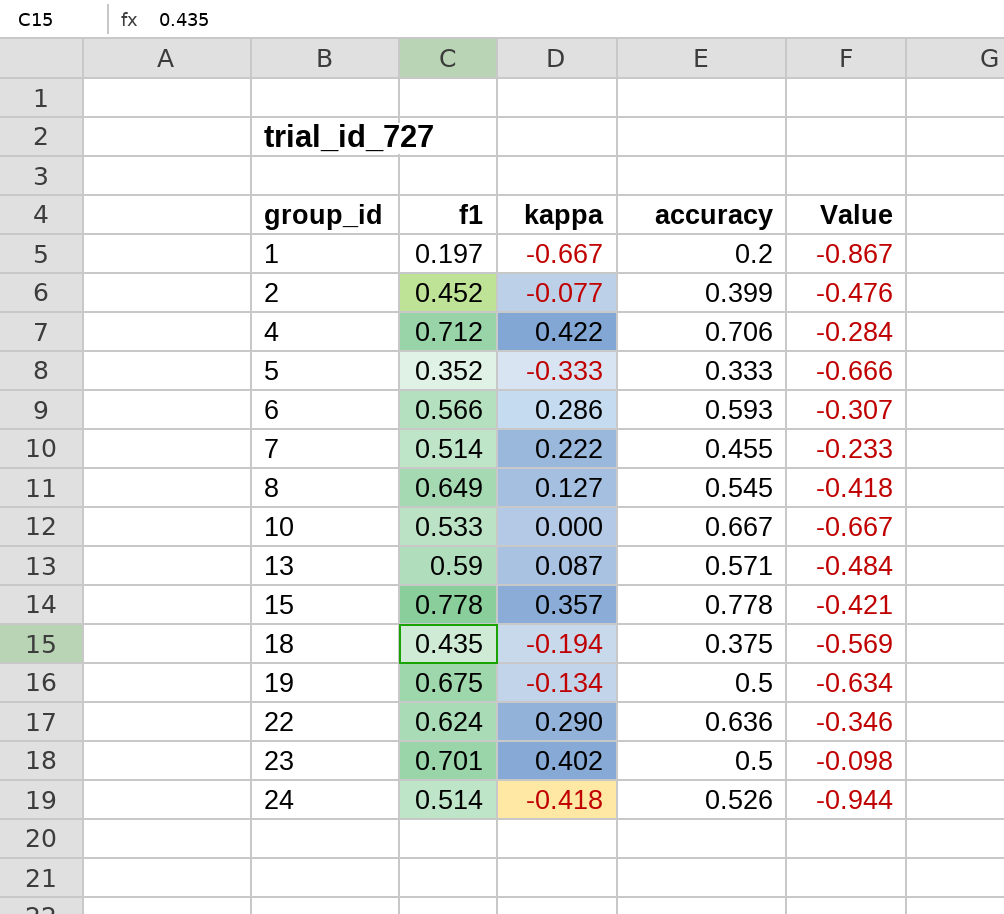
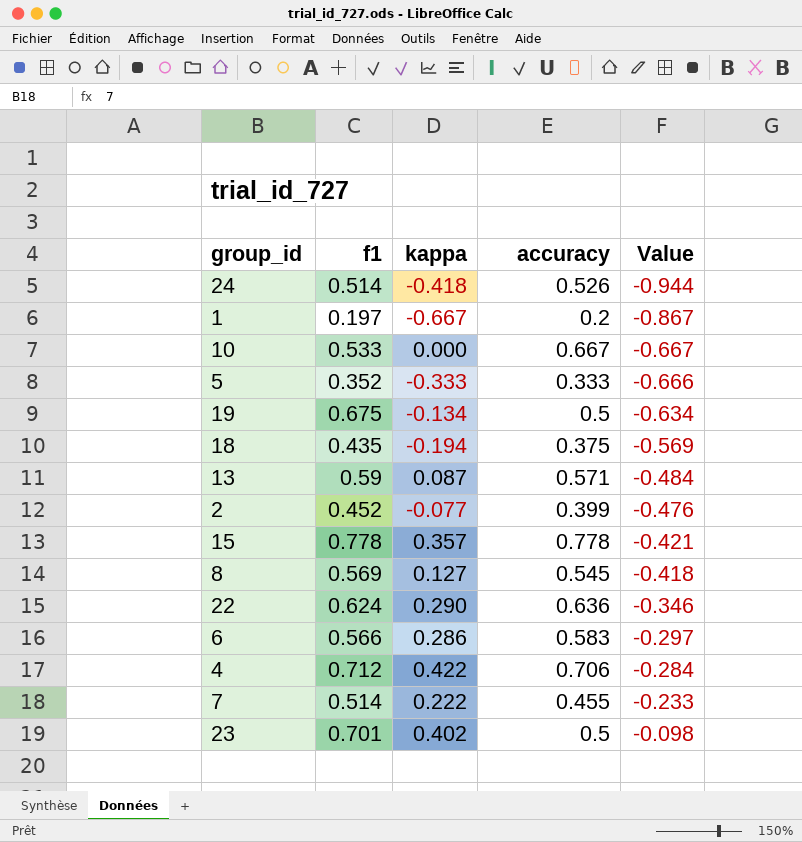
row order: group_id ascending -> Value ascending
8 | f1: 0.649 -> 0.569
6 | accuracy: 0.593 -> 0.583
6 | Value: -0.307 -> -0.297

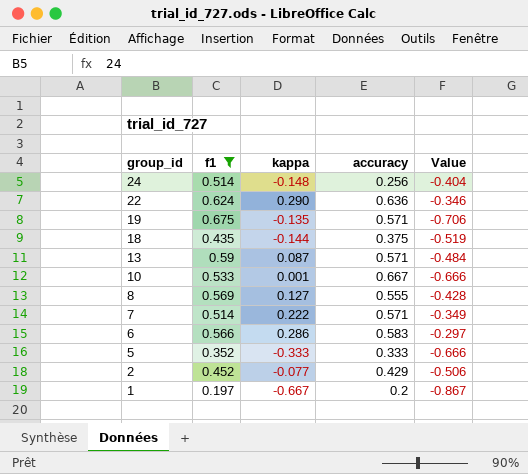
filter: none -> f1 <= 0.675
row order: Value ascending -> group_id descending
24 | kappa: -0.418 -> -0.148
24 | accuracy: 0.526 -> 0.256
24 | Value: -0.944 -> -0.404
19 | kappa: -0.134 -> -0.135
19 | accuracy: 0.5 -> 0.571
19 | Value: -0.634 -> -0.706
18 | kappa: -0.194 -> -0.144
18 | Value: -0.569 -> -0.519
10 | kappa: 0.000 -> 0.001
10 | Value: -0.667 -> -0.666
8 | accuracy: 0.545 -> 0.555
8 | Value: -0.418 -> -0.428
7 | accuracy: 0.455 -> 0.571
7 | Value: -0.233 -> -0.349
2 | accuracy: 0.399 -> 0.429
2 | Value: -0.476 -> -0.506

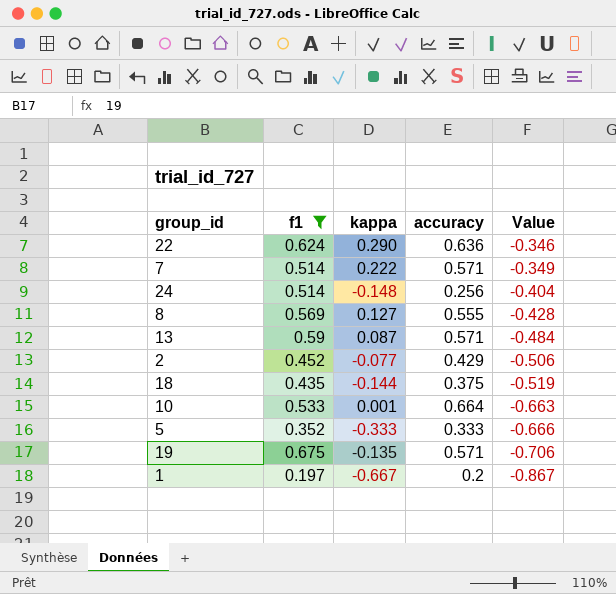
row order: group_id descending -> Value descending
row 6: 0.566 | 0.286 | 0.583 | -0.297 -> none
10 | accuracy: 0.667 -> 0.664
10 | Value: -0.666 -> -0.663

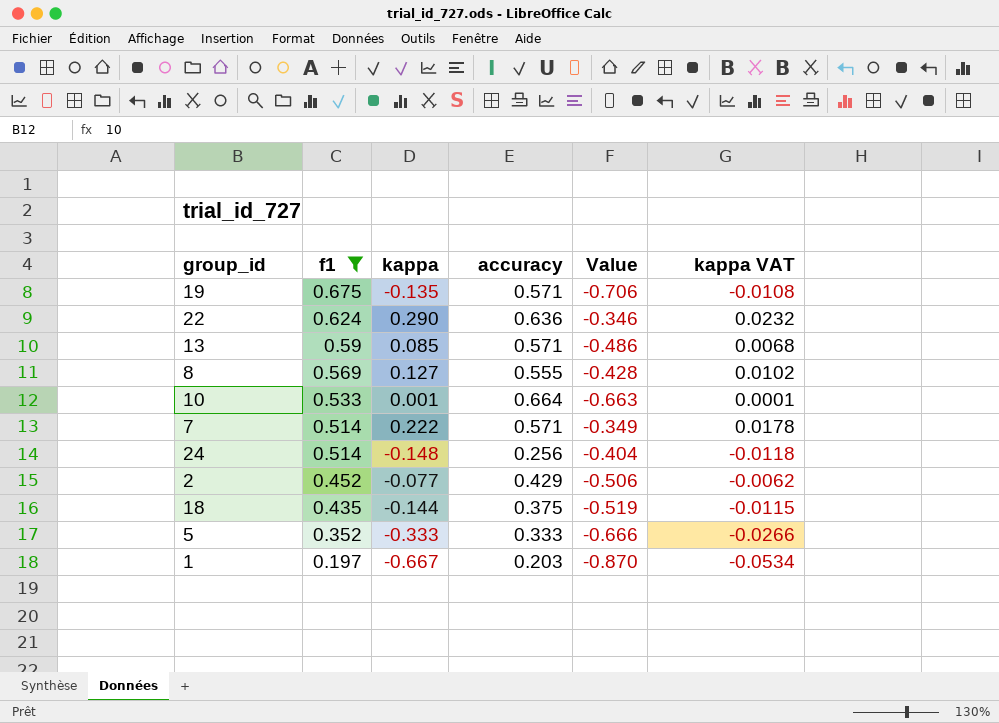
row order: Value descending -> f1 descending
column kappa VAT | formula: none -> [kappa] * 0.08
13 | kappa: 0.087 -> 0.085
13 | Value: -0.484 -> -0.486
1 | accuracy: 0.2 -> 0.203
1 | Value: -0.867 -> -0.870

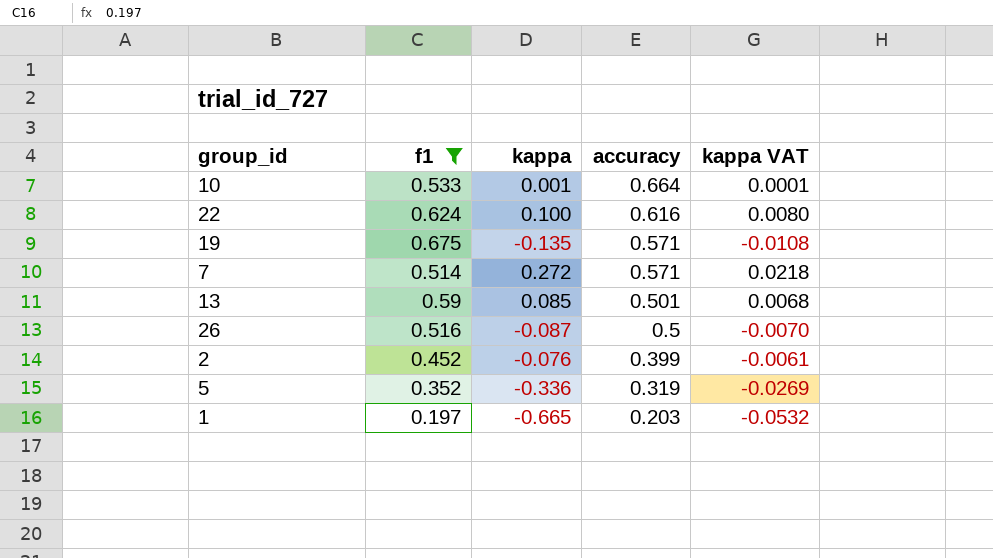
row order: f1 descending -> accuracy descending
column Value | formula: [kappa] - [accuracy] -> none
row 8: 0.569 | 0.127 | 0.555 | -0.428 | 0.0102 -> none
row 24: 0.514 | -0.148 | 0.256 | -0.404 | -0.0118 -> none
row 18: 0.435 | -0.144 | 0.375 | -0.519 | -0.0115 -> none
22 | kappa: 0.290 -> 0.100
22 | accuracy: 0.636 -> 0.616
22 | kappa VAT: 0.0232 -> 0.0080
7 | kappa: 0.222 -> 0.272
7 | kappa VAT: 0.0178 -> 0.0218
13 | accuracy: 0.571 -> 0.501
row 26: none -> 0.516 | -0.087 | 0.5 | -0.0070
2 | kappa: -0.077 -> -0.076
2 | accuracy: 0.429 -> 0.399
2 | kappa VAT: -0.0062 -> -0.0061
5 | kappa: -0.333 -> -0.336
5 | accuracy: 0.333 -> 0.319
5 | kappa VAT: -0.0266 -> -0.0269
1 | kappa: -0.667 -> -0.665
1 | kappa VAT: -0.0534 -> -0.0532

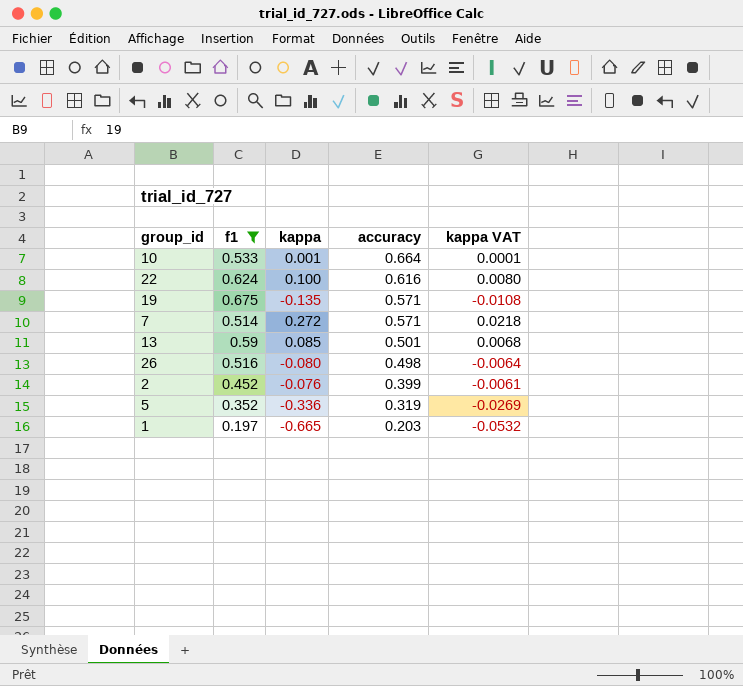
26 | kappa: -0.087 -> -0.080
26 | accuracy: 0.5 -> 0.498
26 | kappa VAT: -0.0070 -> -0.0064

